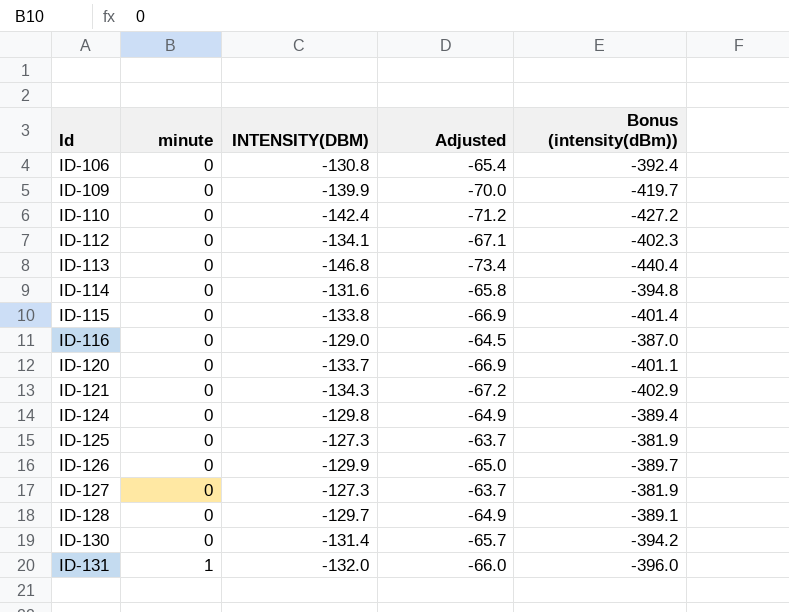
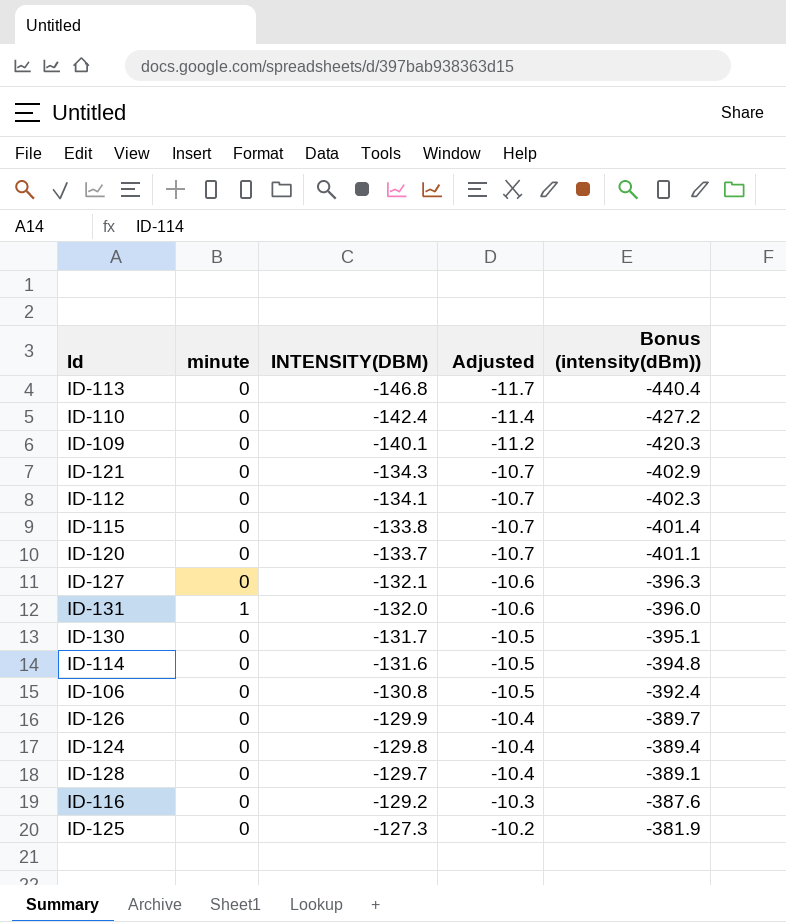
row order: Id ascending -> INTENSITY(DBM) ascending
column Adjusted | formula: [INTENSITY(DBM)] * 0.5 -> [INTENSITY(DBM)] * 0.08
ID-109 | INTENSITY(DBM): -139.9 -> -140.1
ID-109 | Bonus (intensity(dBm)): -419.7 -> -420.3
ID-127 | INTENSITY(DBM): -127.3 -> -132.1
ID-127 | Bonus (intensity(dBm)): -381.9 -> -396.3
ID-130 | INTENSITY(DBM): -131.4 -> -131.7
ID-130 | Bonus (intensity(dBm)): -394.2 -> -395.1
ID-116 | INTENSITY(DBM): -129.0 -> -129.2
ID-116 | Bonus (intensity(dBm)): -387.0 -> -387.6

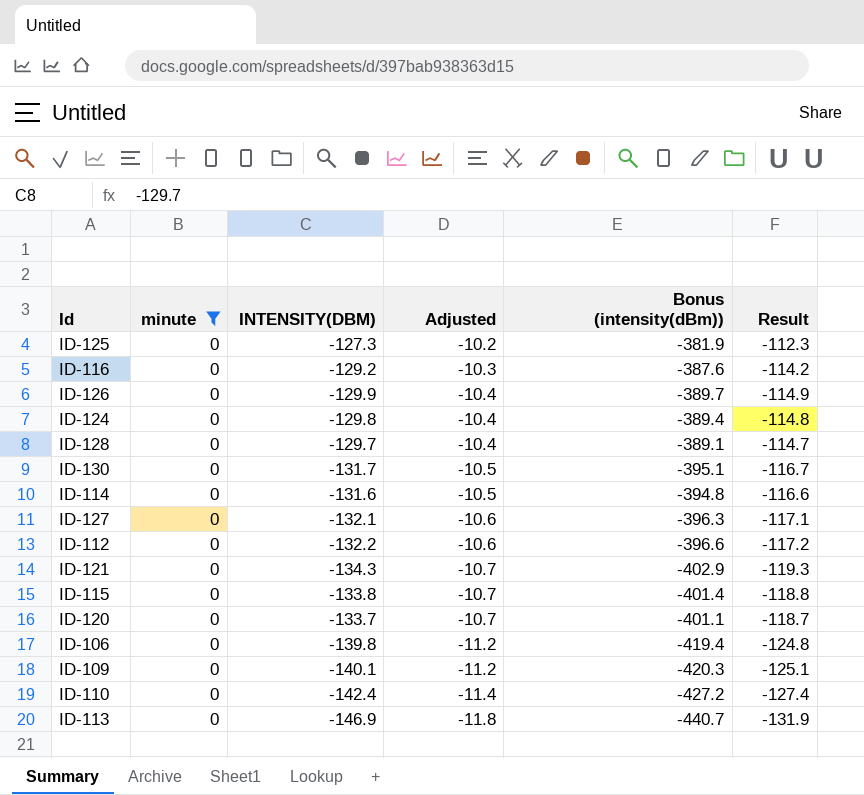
filter: none -> minute = 0
row order: INTENSITY(DBM) ascending -> Adjusted descending
column Result | formula: none -> [INTENSITY(DBM)] + 15
ID-112 | INTENSITY(DBM): -134.1 -> -132.2
ID-112 | Adjusted: -10.7 -> -10.6
ID-112 | Bonus (intensity(dBm)): -402.3 -> -396.6
ID-106 | INTENSITY(DBM): -130.8 -> -139.8
ID-106 | Adjusted: -10.5 -> -11.2
ID-106 | Bonus (intensity(dBm)): -392.4 -> -419.4
ID-113 | INTENSITY(DBM): -146.8 -> -146.9
ID-113 | Adjusted: -11.7 -> -11.8
ID-113 | Bonus (intensity(dBm)): -440.4 -> -440.7

